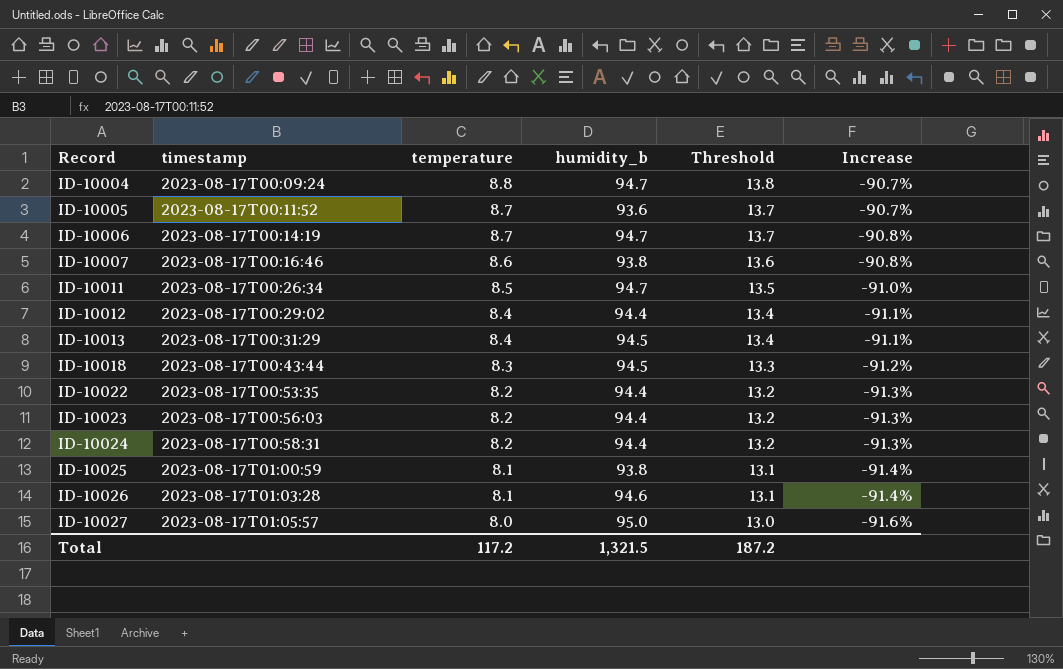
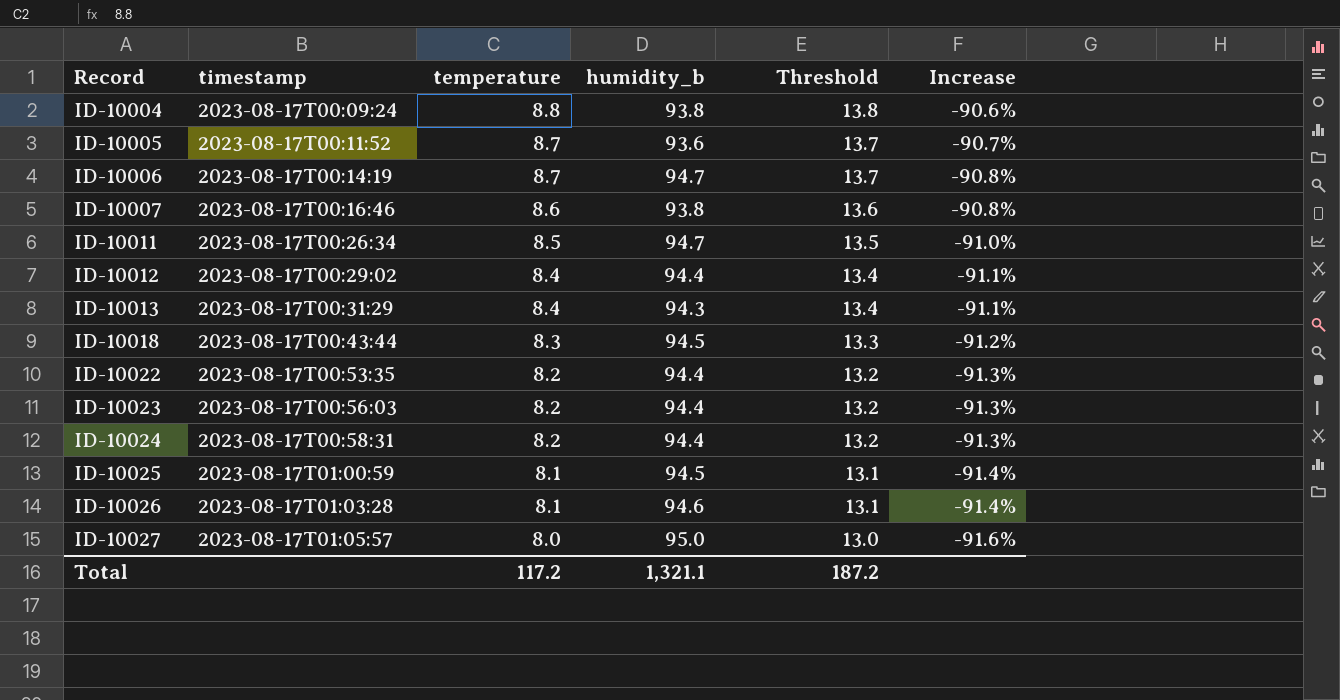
ID-10004 | humidity_b: 94.7 -> 93.8
ID-10004 | Increase: -90.7% -> -90.6%
ID-10013 | humidity_b: 94.5 -> 94.3
ID-10025 | humidity_b: 93.8 -> 94.5
Total | humidity_b: 1,321.5 -> 1,321.1

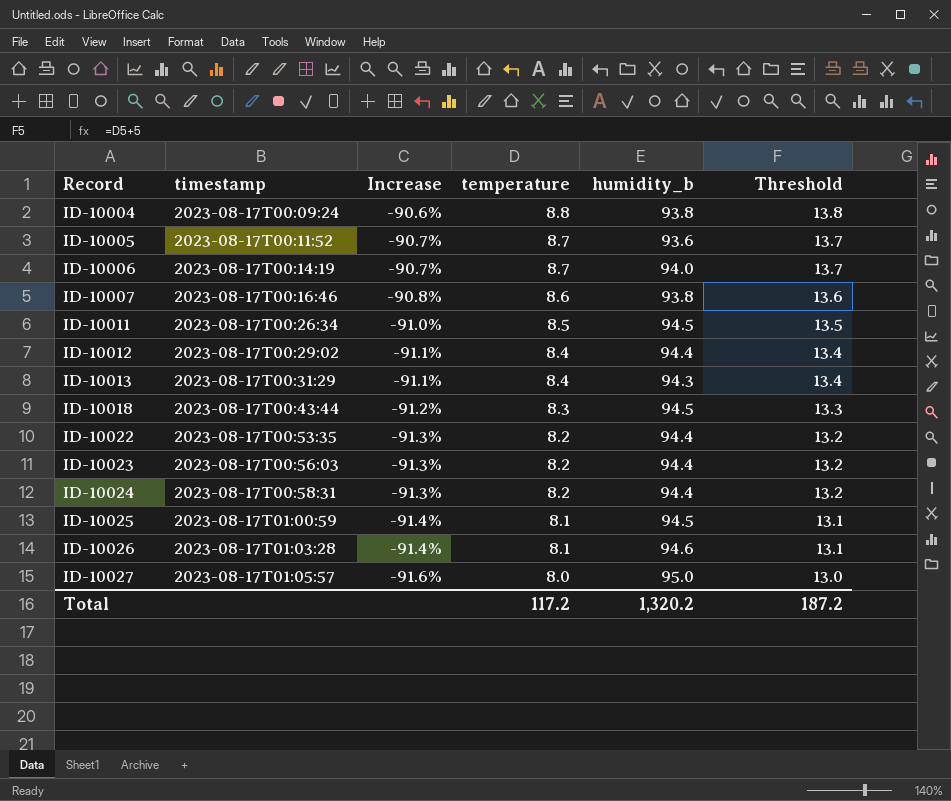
column Increase | position: 6 -> 3
ID-10006 | Increase: -90.8% -> -90.7%
ID-10006 | humidity_b: 94.7 -> 94.0
ID-10011 | humidity_b: 94.7 -> 94.5
Total | humidity_b: 1,321.1 -> 1,320.2

